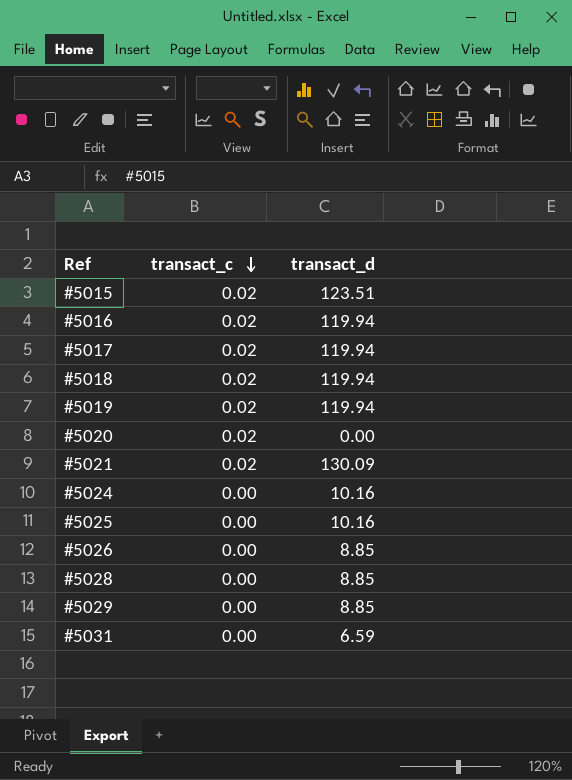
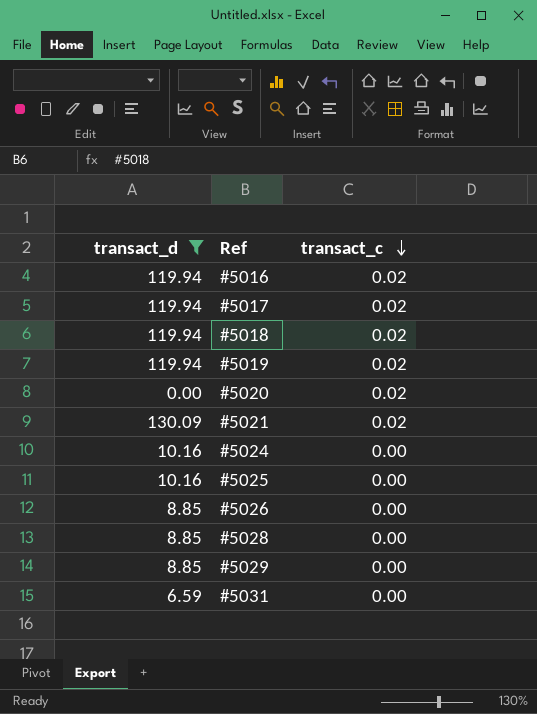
filter: none -> transact_d != 123.51
column transact_d | position: 3 -> 1

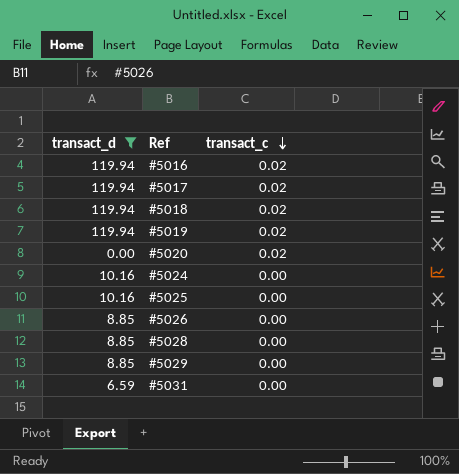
row #5021: 130.09 | 0.02 -> none

